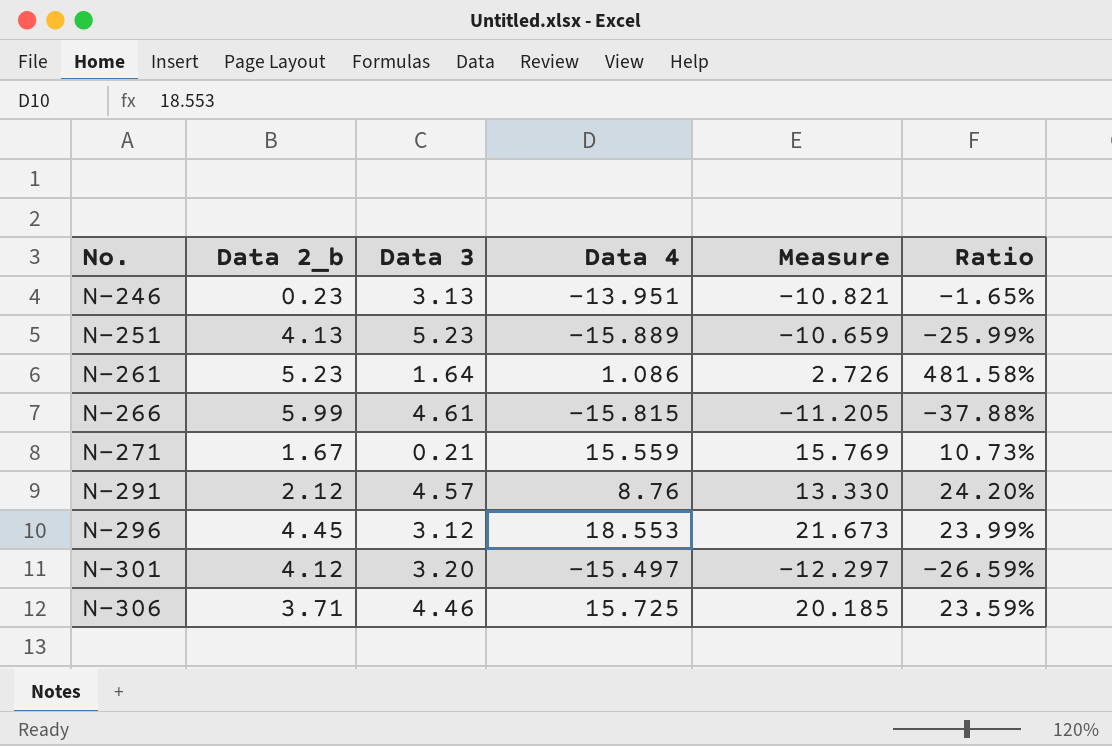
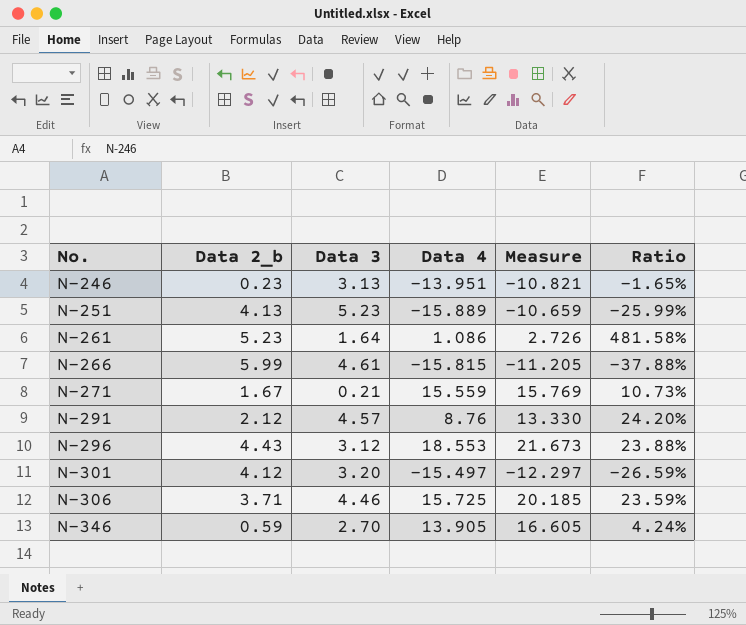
N-296 | Data 2_b: 4.45 -> 4.43
N-296 | Ratio: 23.99% -> 23.88%
row N-346: none -> 0.59 | 2.70 | 13.905 | 16.605 | 4.24%

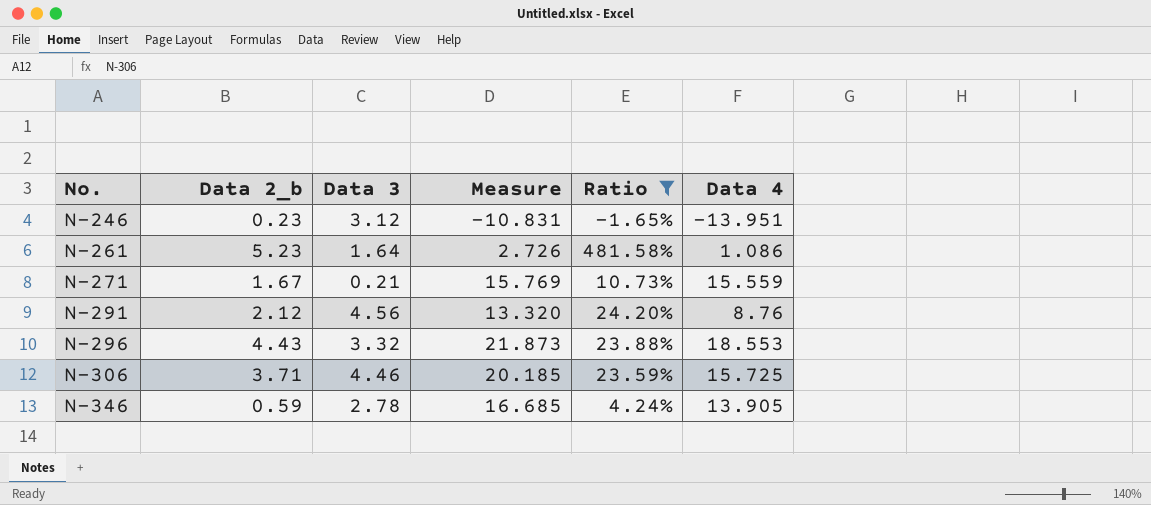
filter: none -> Ratio >= -1.65%
column Data 4 | position: 4 -> 6
N-246 | Data 3: 3.13 -> 3.12
N-246 | Measure: -10.821 -> -10.831
N-291 | Data 3: 4.57 -> 4.56
N-291 | Measure: 13.330 -> 13.320
N-296 | Data 3: 3.12 -> 3.32
N-296 | Measure: 21.673 -> 21.873
N-346 | Data 3: 2.70 -> 2.78
N-346 | Measure: 16.605 -> 16.685

